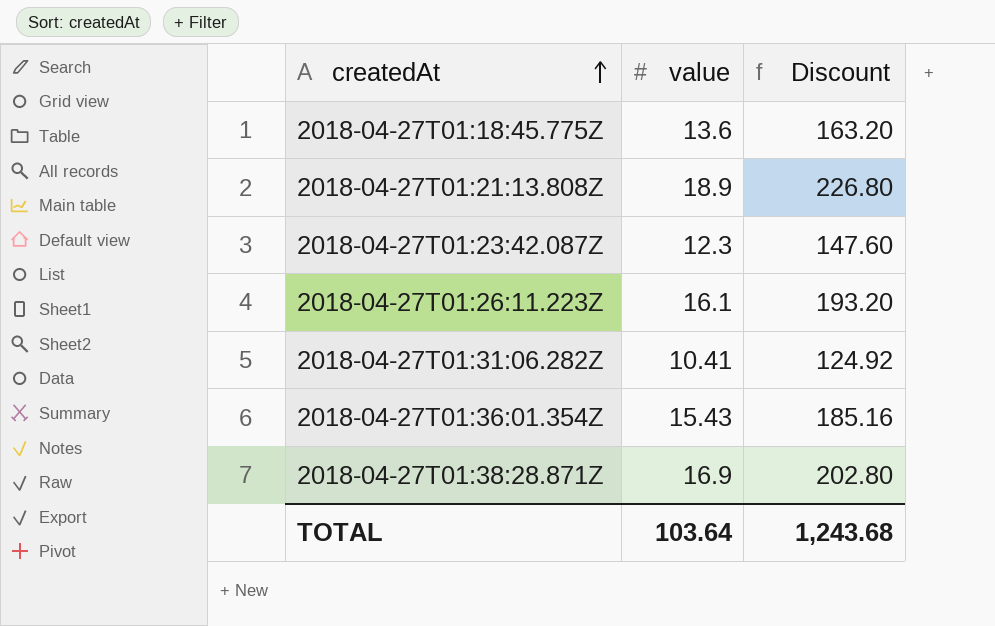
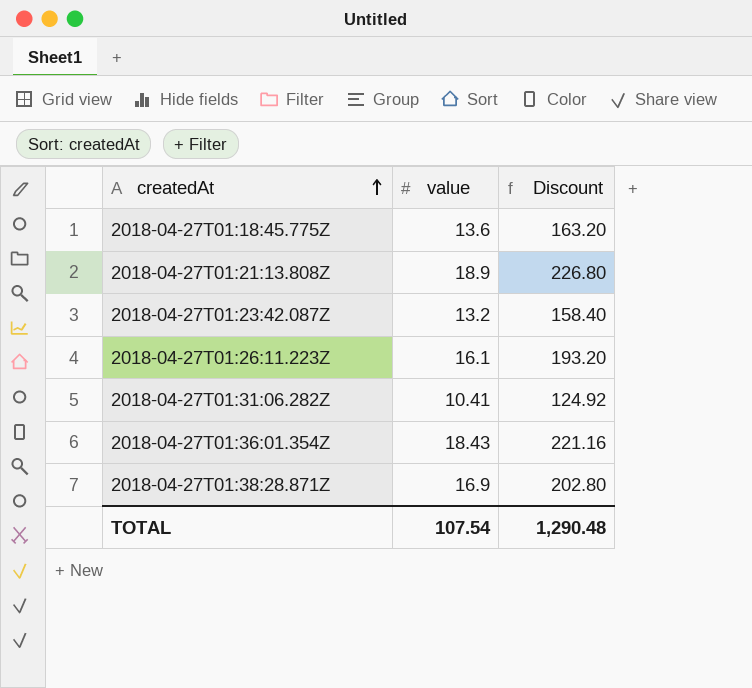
2018-04-27T01:23:42.087Z | value: 12.3 -> 13.2
2018-04-27T01:23:42.087Z | Discount: 147.60 -> 158.40
2018-04-27T01:36:01.354Z | value: 15.43 -> 18.43
2018-04-27T01:36:01.354Z | Discount: 185.16 -> 221.16
TOTAL | value: 103.64 -> 107.54
TOTAL | Discount: 1,243.68 -> 1,290.48

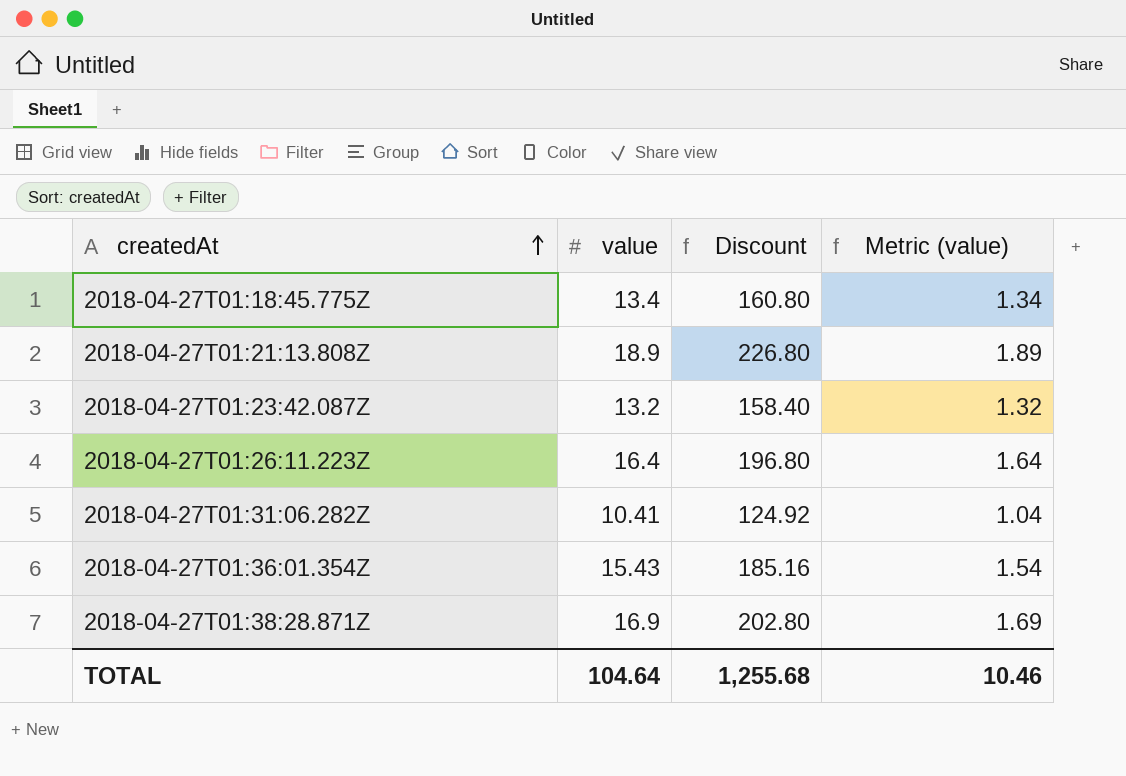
column Metric (value) | formula: none -> [value] * 0.1
2018-04-27T01:18:45.775Z | value: 13.6 -> 13.4
2018-04-27T01:18:45.775Z | Discount: 163.20 -> 160.80
2018-04-27T01:26:11.223Z | value: 16.1 -> 16.4
2018-04-27T01:26:11.223Z | Discount: 193.20 -> 196.80
2018-04-27T01:36:01.354Z | value: 18.43 -> 15.43
2018-04-27T01:36:01.354Z | Discount: 221.16 -> 185.16
TOTAL | value: 107.54 -> 104.64
TOTAL | Discount: 1,290.48 -> 1,255.68

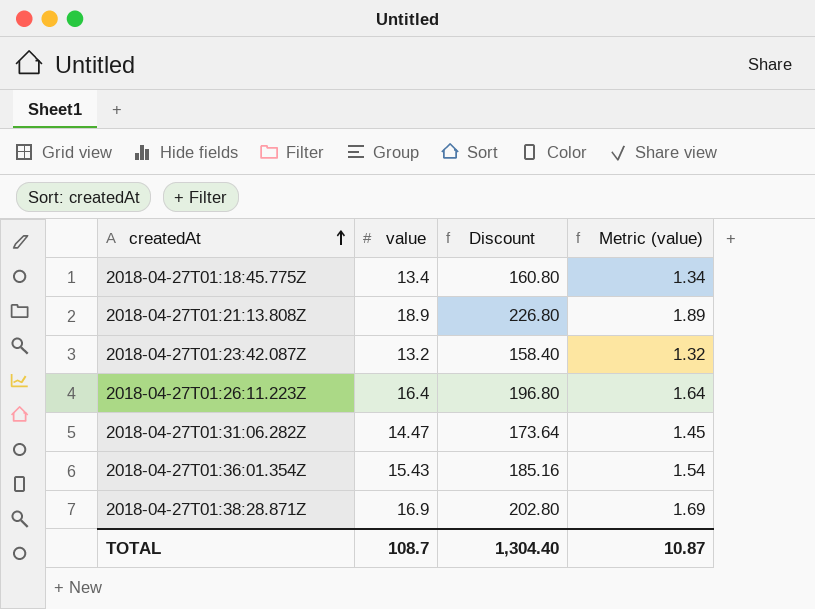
2018-04-27T01:31:06.282Z | value: 10.41 -> 14.47
2018-04-27T01:31:06.282Z | Discount: 124.92 -> 173.64
2018-04-27T01:31:06.282Z | Metric (value): 1.04 -> 1.45
TOTAL | value: 104.64 -> 108.7
TOTAL | Discount: 1,255.68 -> 1,304.40
TOTAL | Metric (value): 10.46 -> 10.87

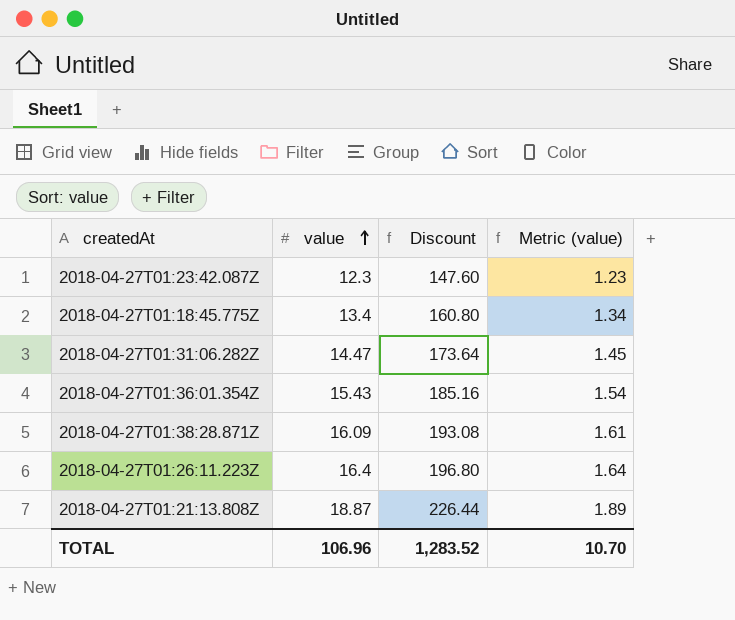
row order: createdAt ascending -> value ascending
2018-04-27T01:23:42.087Z | value: 13.2 -> 12.3
2018-04-27T01:23:42.087Z | Discount: 158.40 -> 147.60
2018-04-27T01:23:42.087Z | Metric (value): 1.32 -> 1.23
2018-04-27T01:38:28.871Z | value: 16.9 -> 16.09
2018-04-27T01:38:28.871Z | Discount: 202.80 -> 193.08
2018-04-27T01:38:28.871Z | Metric (value): 1.69 -> 1.61
2018-04-27T01:21:13.808Z | value: 18.9 -> 18.87
2018-04-27T01:21:13.808Z | Discount: 226.80 -> 226.44
TOTAL | value: 108.7 -> 106.96
TOTAL | Discount: 1,304.40 -> 1,283.52
TOTAL | Metric (value): 10.87 -> 10.70

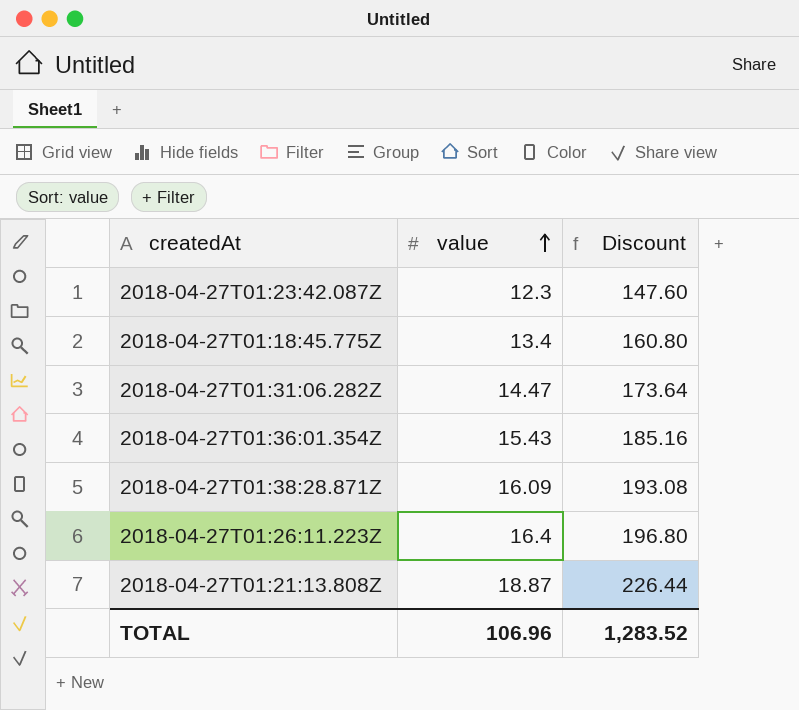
column Metric (value) | formula: [value] * 0.1 -> none

